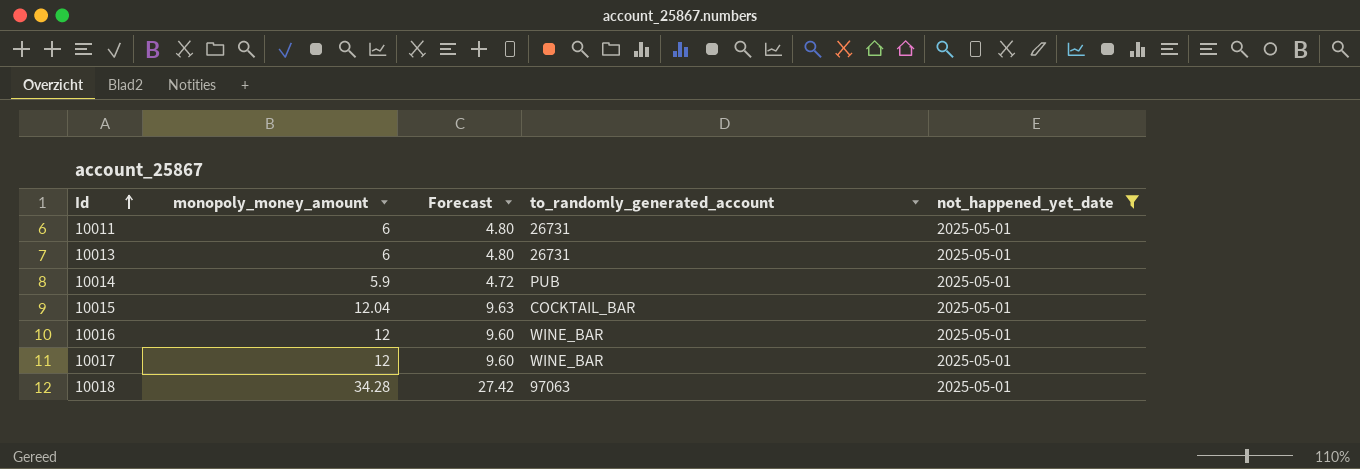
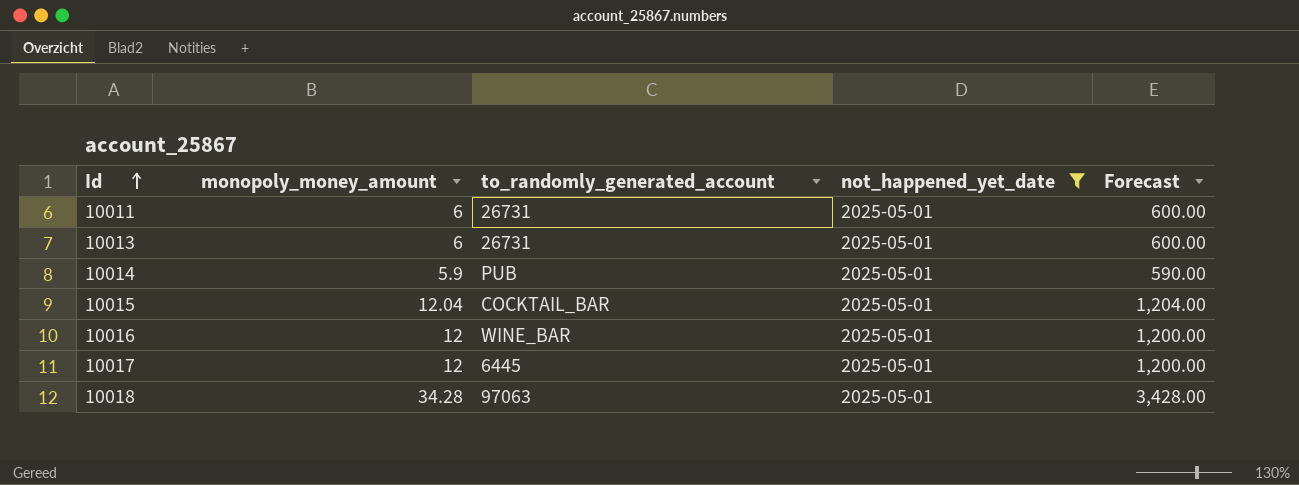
column Forecast | formula: [monopoly_money_amount] * 0.8 -> [monopoly_money_amount] * 100
column Forecast | position: 3 -> 5
10017 | to_randomly_generated_account: WINE_BAR -> 6445

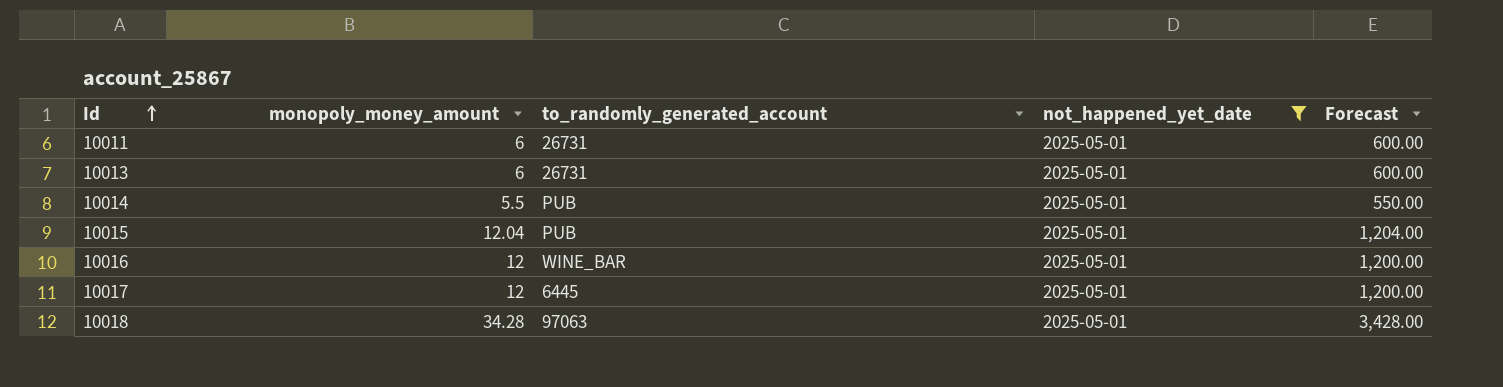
10014 | monopoly_money_amount: 5.9 -> 5.5
10014 | Forecast: 590.00 -> 550.00
10015 | to_randomly_generated_account: COCKTAIL_BAR -> PUB

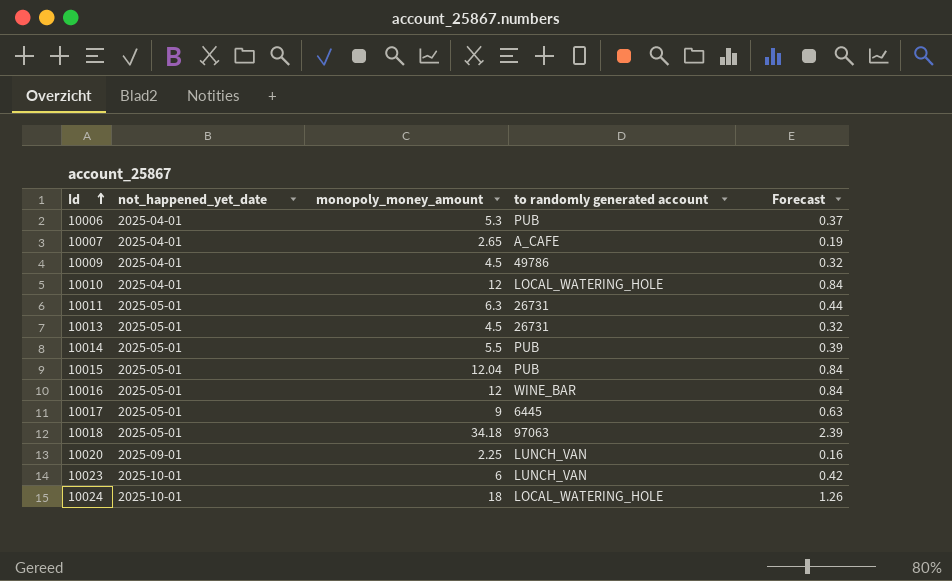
filter: not_happened_yet_date = 2025-05-01 -> none
column not_happened_yet_date | position: 4 -> 2
column name: to_randomly_generated_account -> to randomly generated account
column Forecast | formula: [monopoly_money_amount] * 100 -> [monopoly_money_amount] * 0.07
10011 | monopoly_money_amount: 6 -> 6.3
10013 | monopoly_money_amount: 6 -> 4.5
10017 | monopoly_money_amount: 12 -> 9
10018 | monopoly_money_amount: 34.28 -> 34.18

